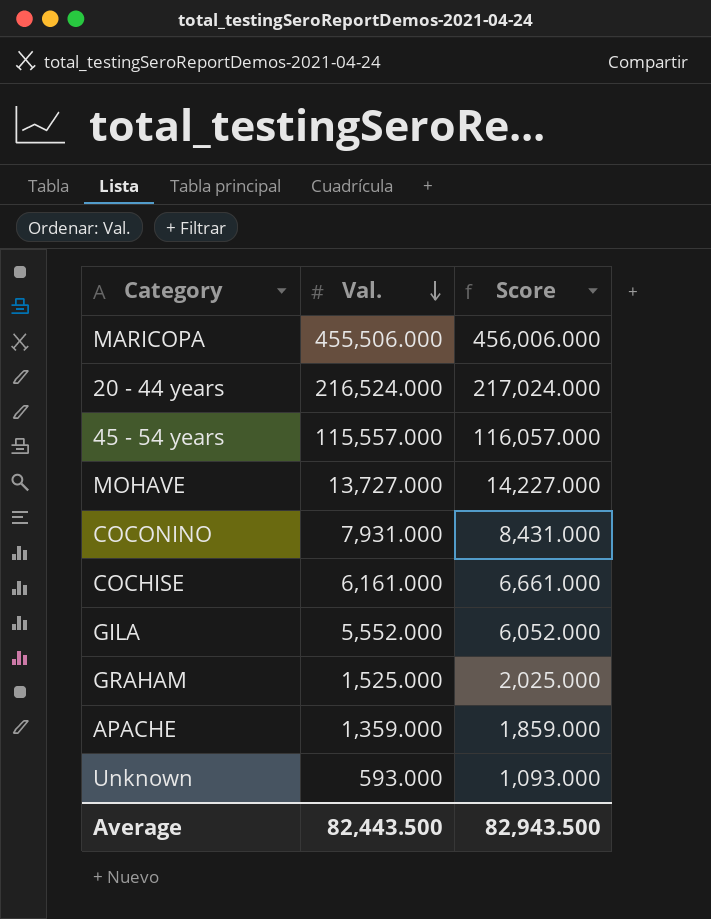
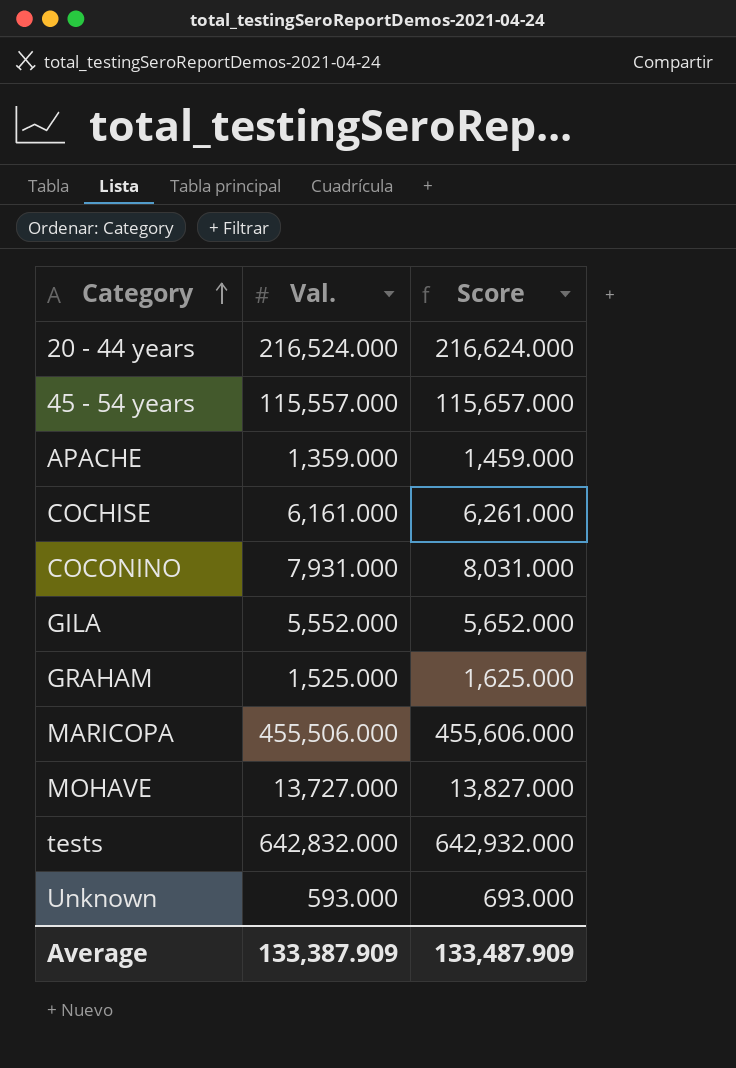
row order: Val. descending -> Category ascending
column Score | formula: [Val.] + 500 -> [Val.] + 100
row tests: none -> 642,832.000 | 642,932.000
Average | Val.: 82,443.500 -> 133,387.909
Average | Score: 82,943.500 -> 133,487.909

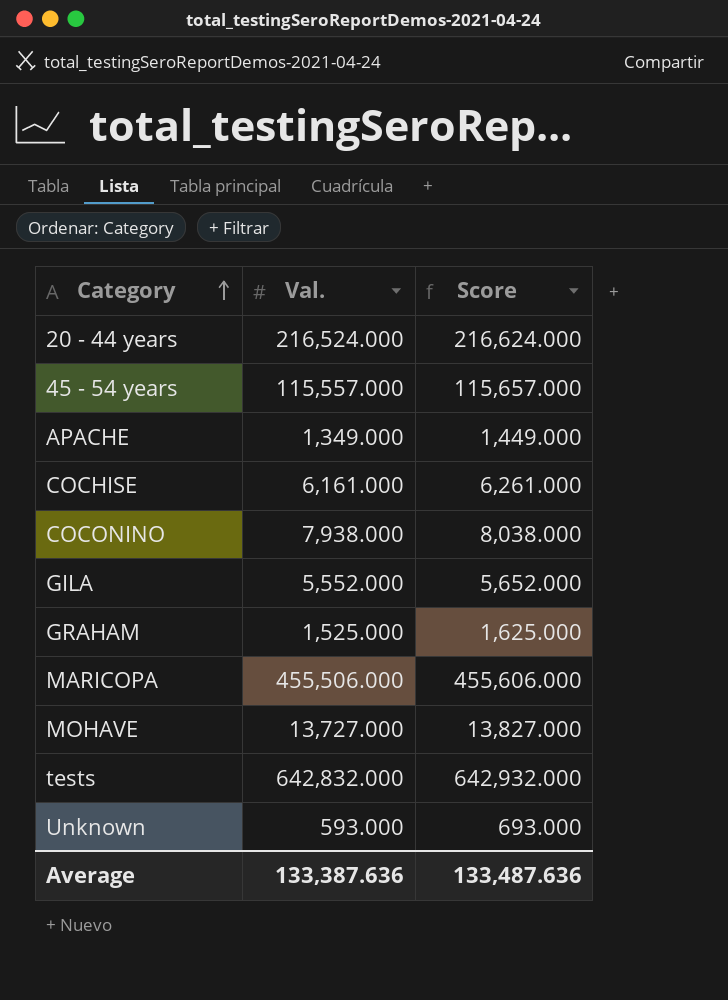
APACHE | Val.: 1,359.000 -> 1,349.000
APACHE | Score: 1,459.000 -> 1,449.000
COCONINO | Val.: 7,931.000 -> 7,938.000
COCONINO | Score: 8,031.000 -> 8,038.000
Average | Val.: 133,387.909 -> 133,387.636
Average | Score: 133,487.909 -> 133,487.636

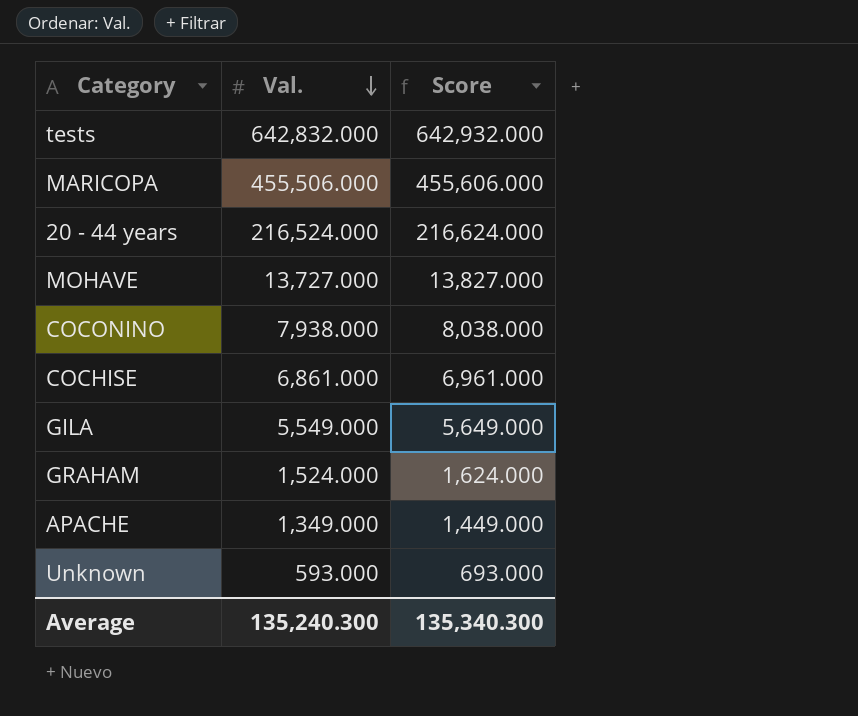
row order: Category ascending -> Val. descending
row 45 - 54 years: 115,557.000 | 115,657.000 -> none
COCHISE | Val.: 6,161.000 -> 6,861.000
COCHISE | Score: 6,261.000 -> 6,961.000
GILA | Val.: 5,552.000 -> 5,549.000
GILA | Score: 5,652.000 -> 5,649.000
GRAHAM | Val.: 1,525.000 -> 1,524.000
GRAHAM | Score: 1,625.000 -> 1,624.000
Average | Val.: 133,387.636 -> 135,240.300
Average | Score: 133,487.636 -> 135,340.300

